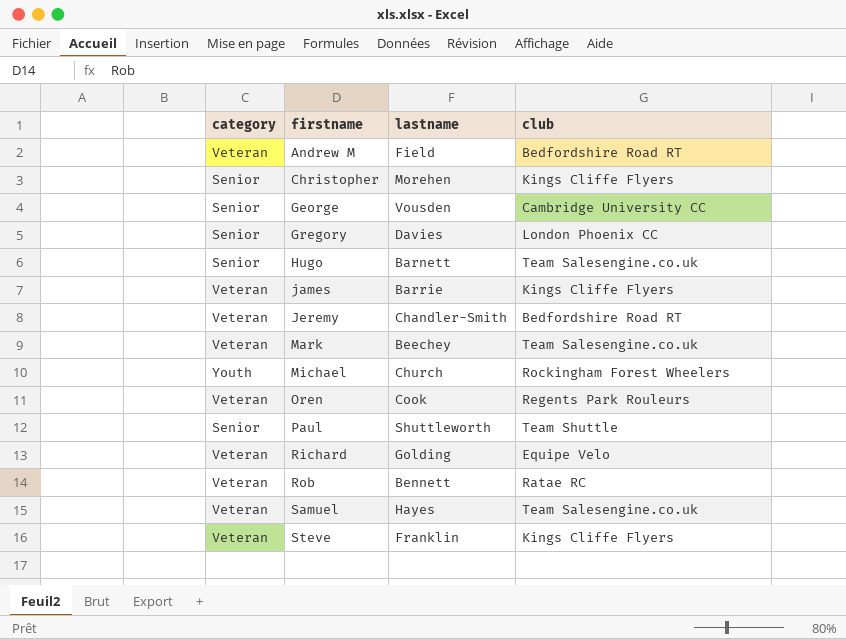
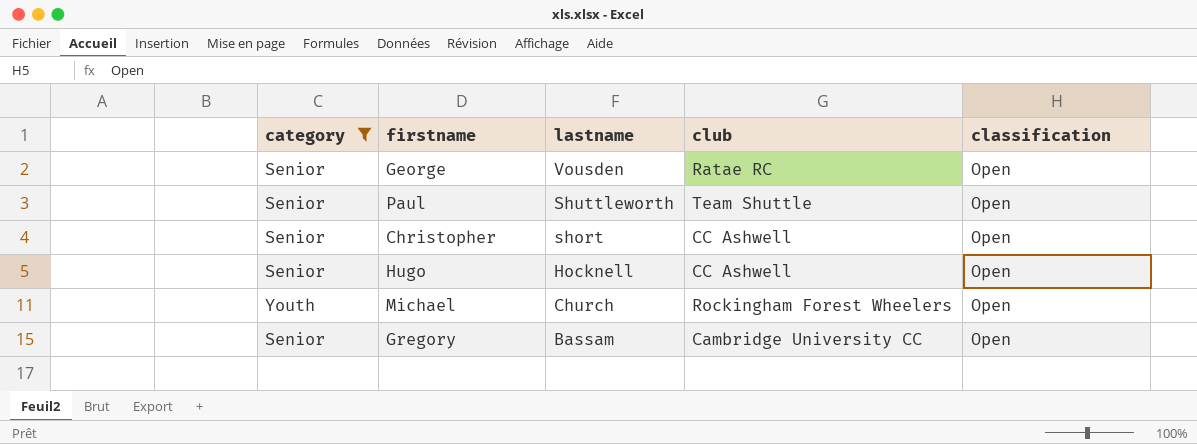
filter: none -> category != Veteran
row order: firstname ascending -> lastname descending
column classification | position: none -> 5
George | club: Cambridge University CC -> Ratae RC
Christopher | lastname: Morehen -> short
Christopher | club: Kings Cliffe Flyers -> CC Ashwell
Hugo | lastname: Barnett -> Hocknell
Hugo | club: Team Salesengine.co.uk -> CC Ashwell
Gregory | lastname: Davies -> Bassam
Gregory | club: London Phoenix CC -> Cambridge University CC

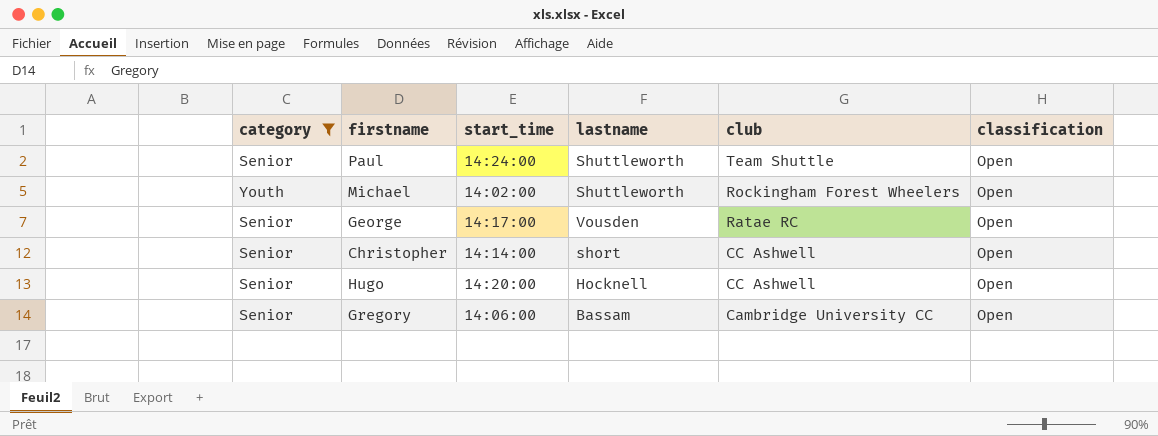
row order: lastname descending -> club descending
column start_time | position: none -> 3
Michael | lastname: Church -> Shuttleworth

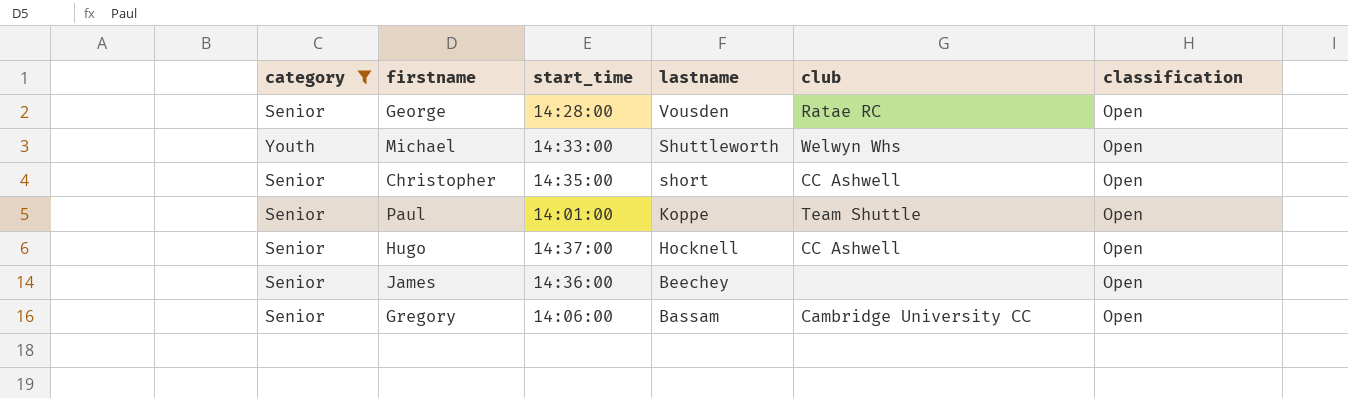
row order: club descending -> lastname descending
George | start_time: 14:17:00 -> 14:28:00
Michael | start_time: 14:02:00 -> 14:33:00
Michael | club: Rockingham Forest Wheelers -> Welwyn Whs
Christopher | start_time: 14:14:00 -> 14:35:00
Paul | start_time: 14:24:00 -> 14:01:00
Paul | lastname: Shuttleworth -> Koppe
Hugo | start_time: 14:20:00 -> 14:37:00
row James: none -> Senior | 14:36:00 | Beechey | none | Open

